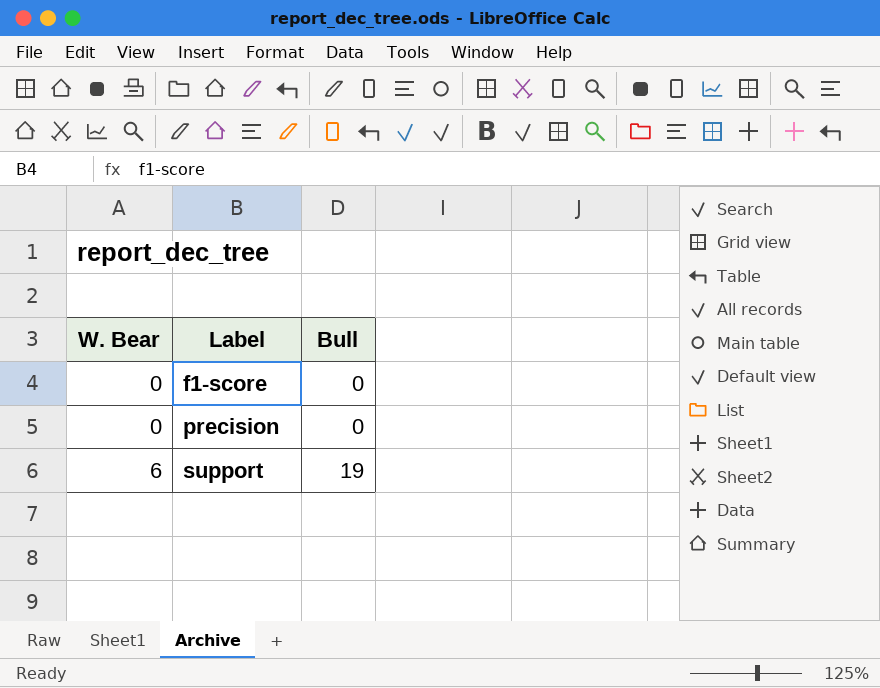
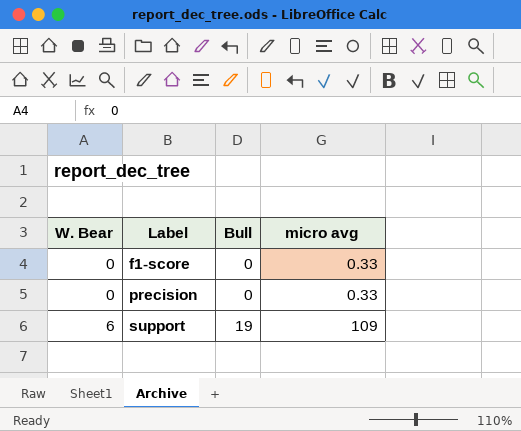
column micro avg | position: none -> 4

